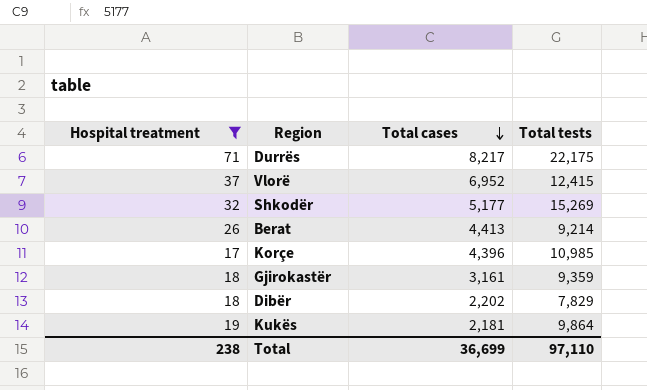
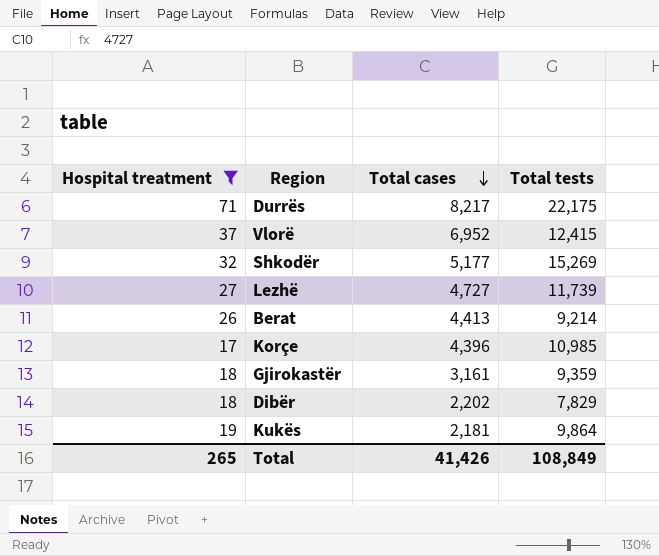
row Lezhë: none -> 27 | 4,727 | 11,739
Total | Hospital treatment: 238 -> 265
Total | Total cases: 36,699 -> 41,426
Total | Total tests: 97,110 -> 108,849

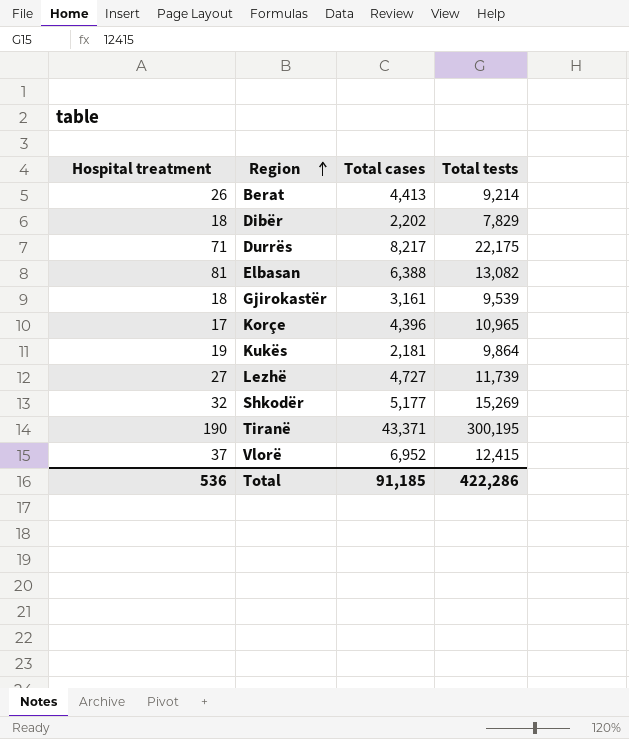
filter: Hospital treatment <= 71 -> none
row order: Total cases descending -> Region ascending
Gjirokastër | Total tests: 9,359 -> 9,539
Korçe | Total tests: 10,985 -> 10,965
Total | Hospital treatment: 265 -> 536
Total | Total cases: 41,426 -> 91,185
Total | Total tests: 108,849 -> 422,286

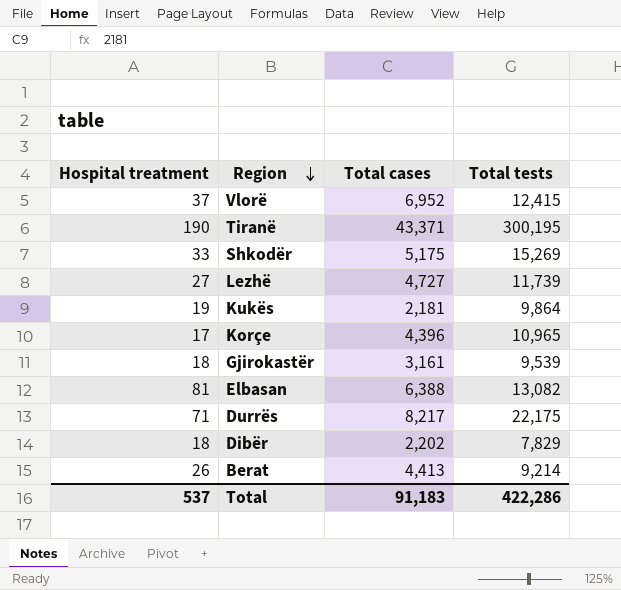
row order: Region ascending -> Region descending
Shkodër | Hospital treatment: 32 -> 33
Shkodër | Total cases: 5,177 -> 5,175
Total | Hospital treatment: 536 -> 537
Total | Total cases: 91,185 -> 91,183

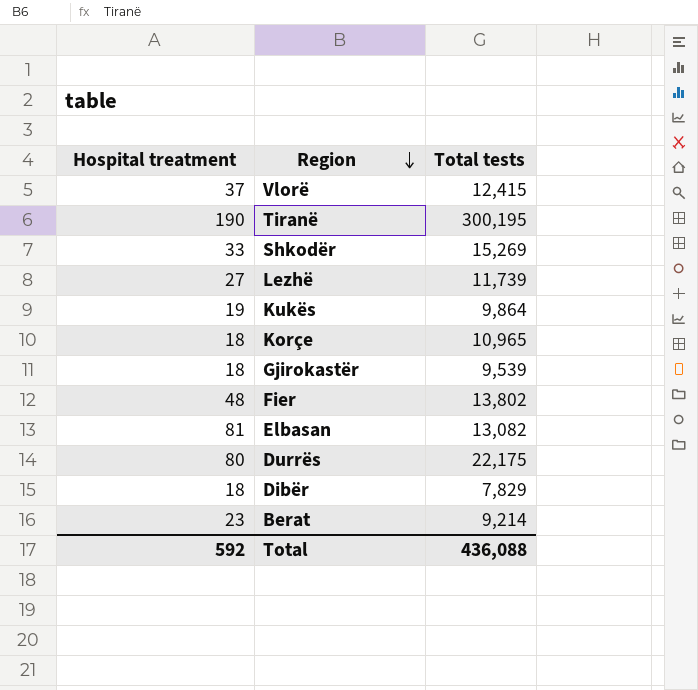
column Total cases | position: 3 -> none
Korçe | Hospital treatment: 17 -> 18
row Fier: none -> 48 | 13,802
Durrës | Hospital treatment: 71 -> 80
Berat | Hospital treatment: 26 -> 23
Total | Hospital treatment: 537 -> 592
Total | Total tests: 422,286 -> 436,088

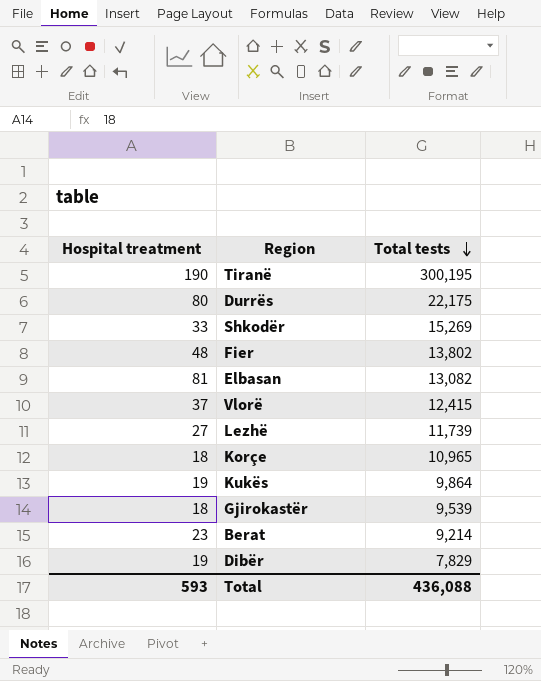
row order: Region descending -> Total tests descending
Dibër | Hospital treatment: 18 -> 19
Total | Hospital treatment: 592 -> 593

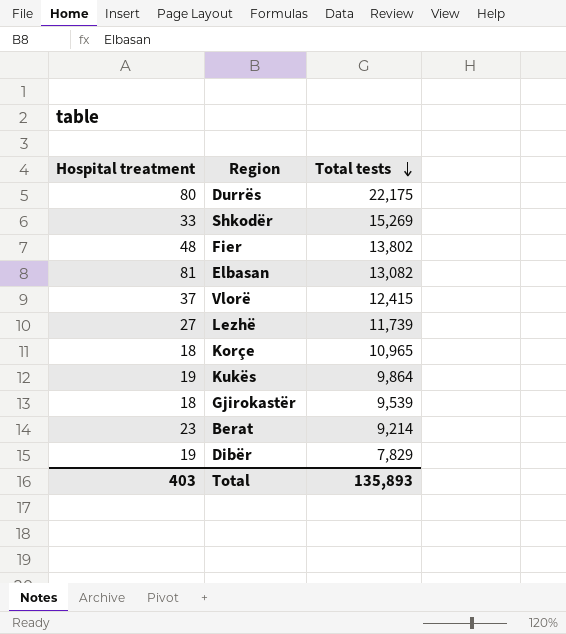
row Tiranë: 190 | 300,195 -> none
Total | Hospital treatment: 593 -> 403
Total | Total tests: 436,088 -> 135,893

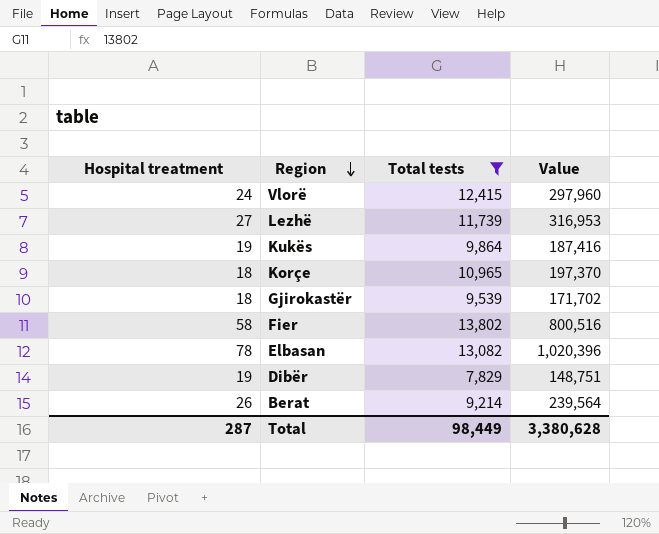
filter: none -> Total tests <= 13,802
row order: Total tests descending -> Region descending
column Value | formula: none -> [Hospital treatment] * [Total tests]
Vlorë | Hospital treatment: 37 -> 24
Fier | Hospital treatment: 48 -> 58
Elbasan | Hospital treatment: 81 -> 78
Berat | Hospital treatment: 23 -> 26
Total | Hospital treatment: 403 -> 287
Total | Total tests: 135,893 -> 98,449

